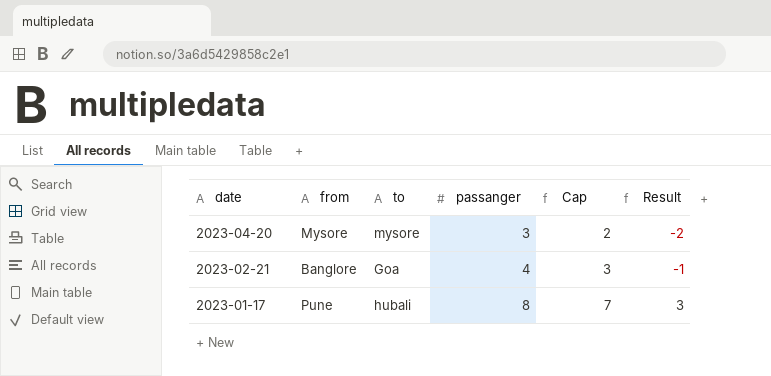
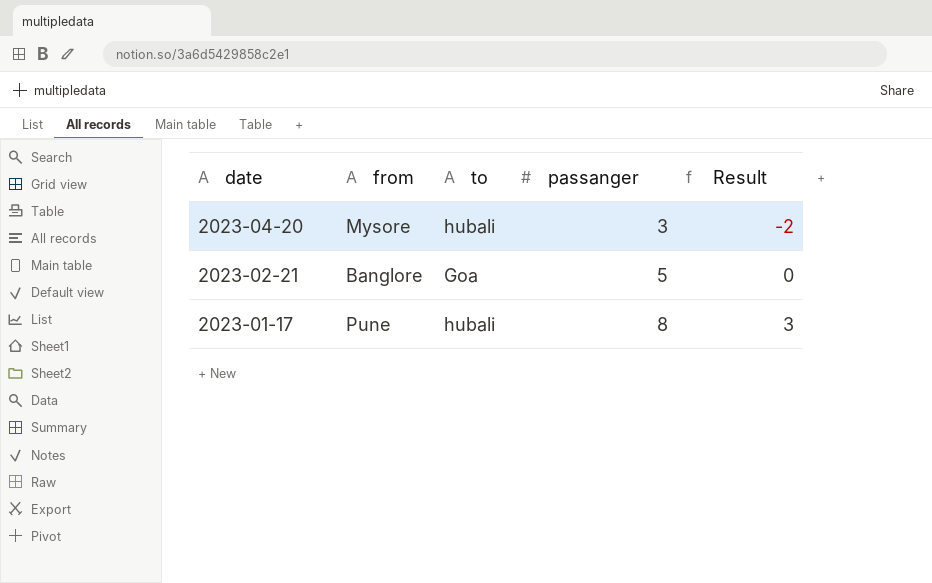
column Cap | formula: [passanger] - 1 -> none
2023-04-20 | to: mysore -> hubali
2023-02-21 | passanger: 4 -> 5
2023-02-21 | Result: -1 -> 0

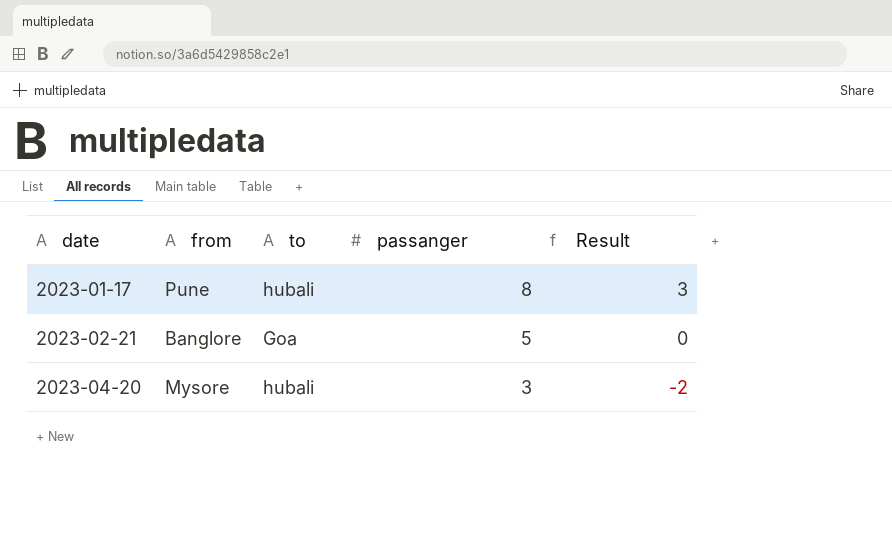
row order: date descending -> date ascending

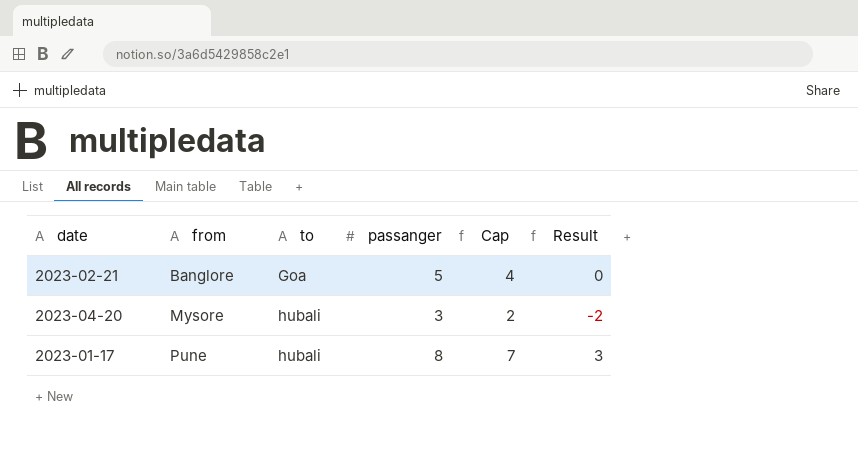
row order: date ascending -> from ascending
column Cap | formula: none -> [passanger] - 1

